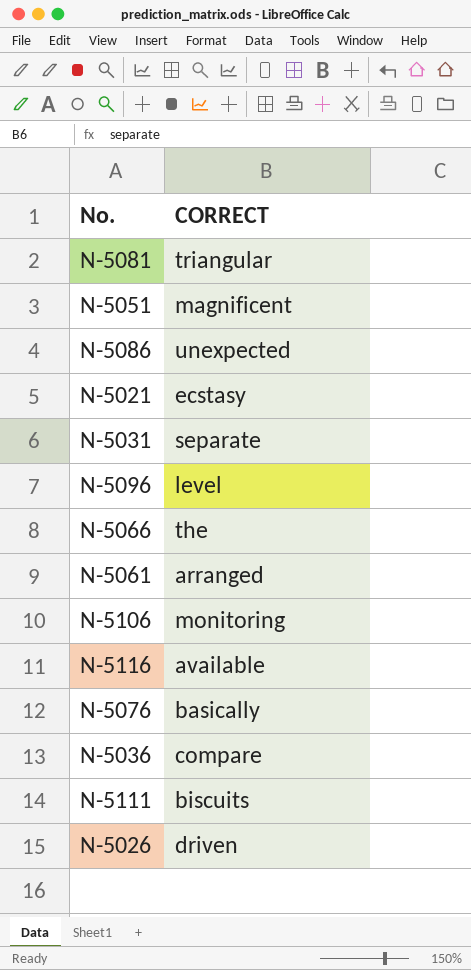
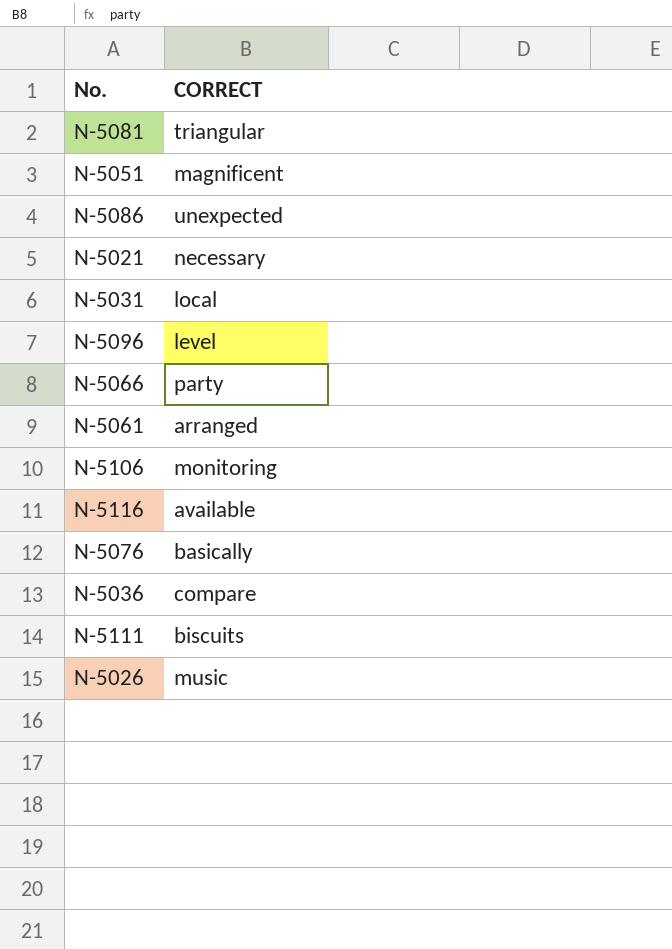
N-5021 | CORRECT: ecstasy -> necessary
N-5031 | CORRECT: separate -> local
N-5066 | CORRECT: the -> party
N-5026 | CORRECT: driven -> music

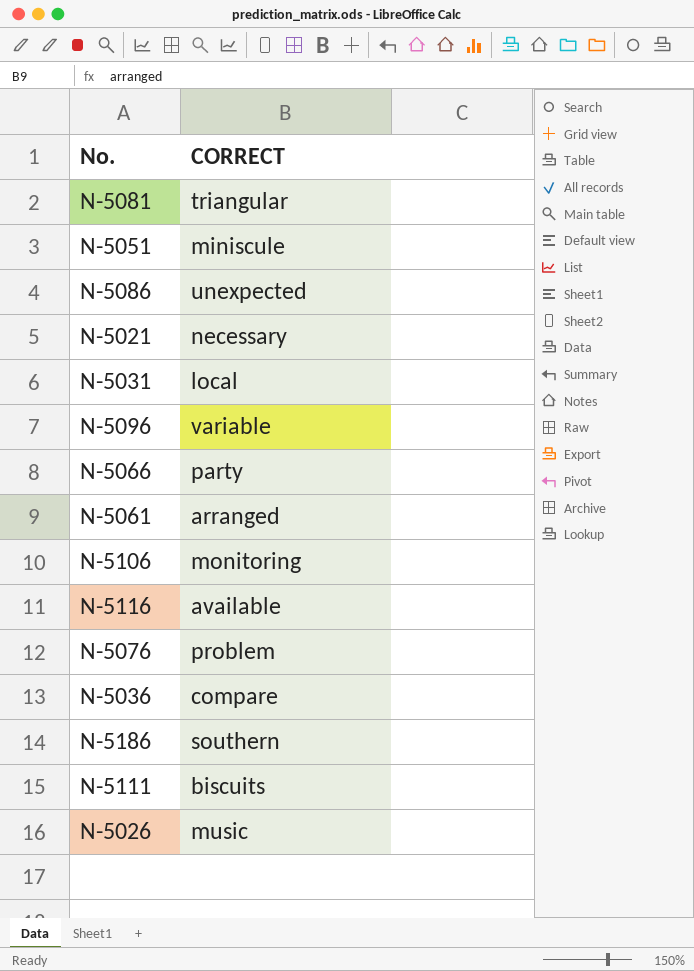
N-5051 | CORRECT: magnificent -> miniscule
N-5096 | CORRECT: level -> variable
N-5076 | CORRECT: basically -> problem
row N-5186: none -> southern

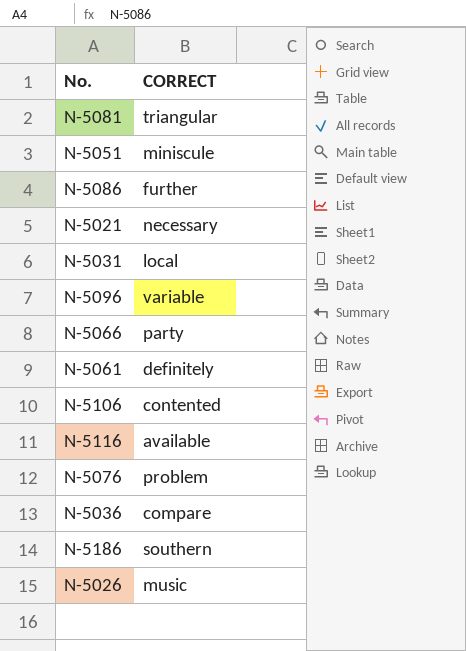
row N-5111: biscuits -> none
N-5086 | CORRECT: unexpected -> further
N-5061 | CORRECT: arranged -> definitely
N-5106 | CORRECT: monitoring -> contented

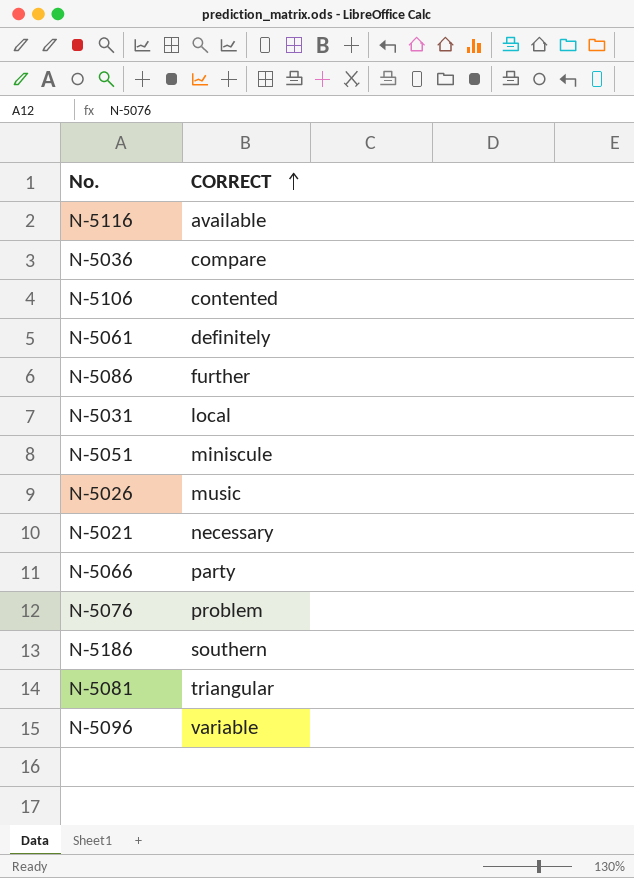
row order: none -> CORRECT ascending

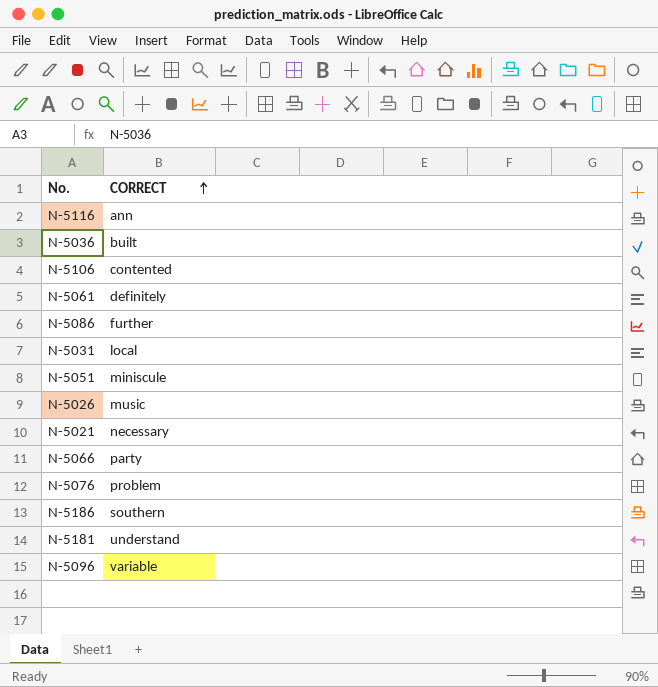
row N-5081: triangular -> none
N-5116 | CORRECT: available -> ann
N-5036 | CORRECT: compare -> built
row N-5181: none -> understand

